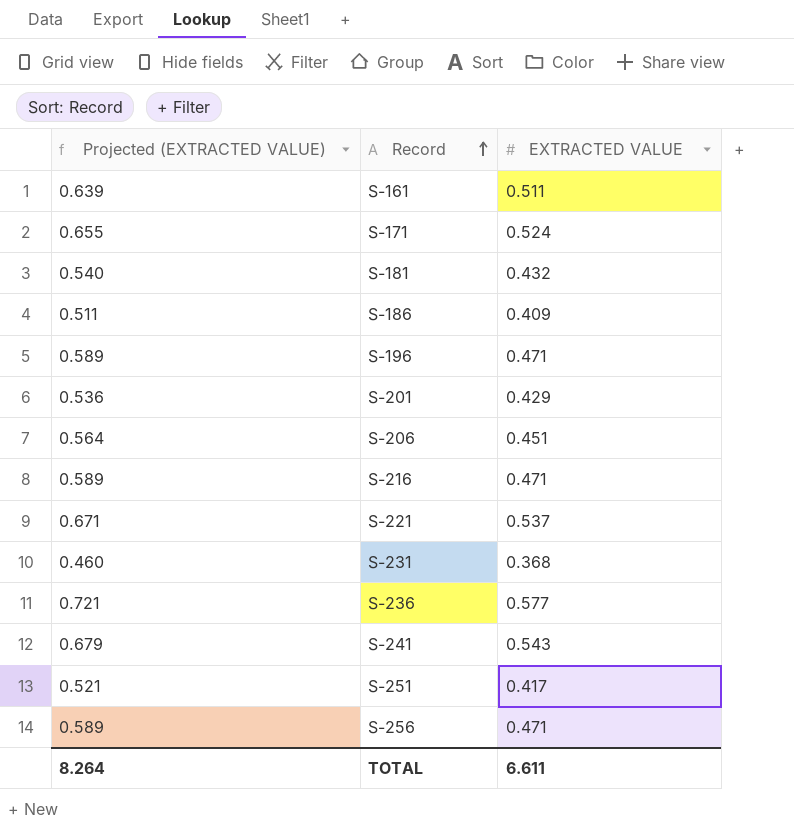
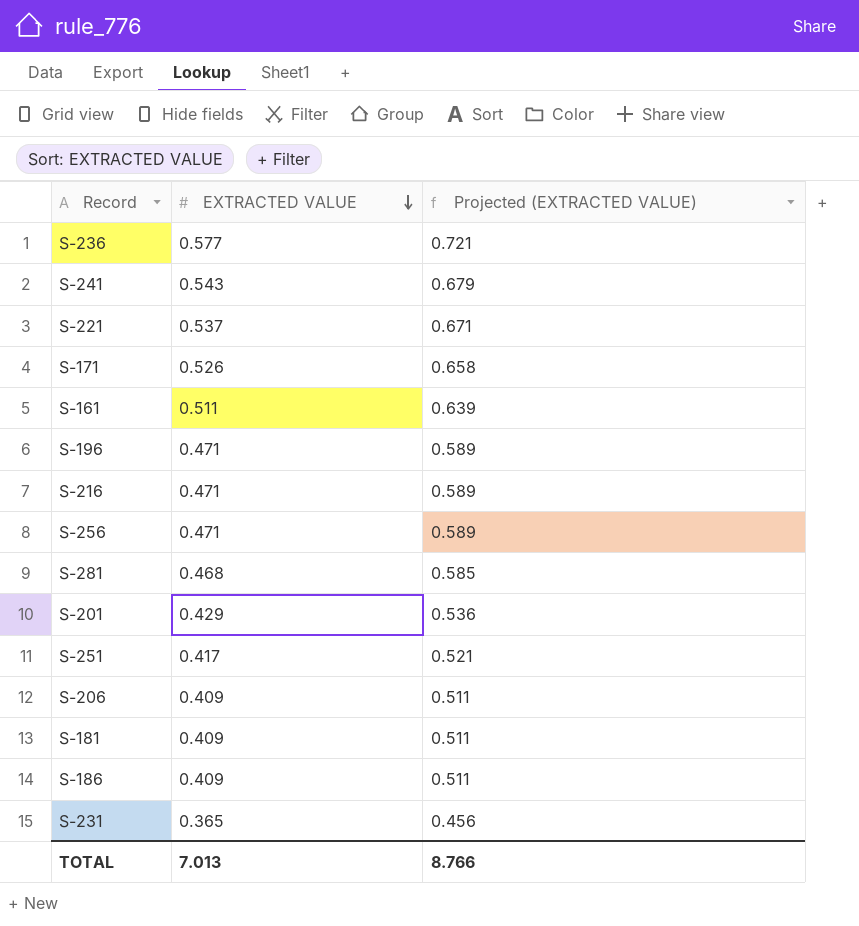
row order: Record ascending -> EXTRACTED VALUE descending
column Projected (EXTRACTED VALUE) | position: 1 -> 3
S-171 | EXTRACTED VALUE: 0.524 -> 0.526
S-171 | Projected (EXTRACTED VALUE): 0.655 -> 0.658
row S-281: none -> 0.468 | 0.585
S-206 | EXTRACTED VALUE: 0.451 -> 0.409
S-206 | Projected (EXTRACTED VALUE): 0.564 -> 0.511
S-181 | EXTRACTED VALUE: 0.432 -> 0.409
S-181 | Projected (EXTRACTED VALUE): 0.540 -> 0.511
S-231 | EXTRACTED VALUE: 0.368 -> 0.365
S-231 | Projected (EXTRACTED VALUE): 0.460 -> 0.456
TOTAL | EXTRACTED VALUE: 6.611 -> 7.013
TOTAL | Projected (EXTRACTED VALUE): 8.264 -> 8.766

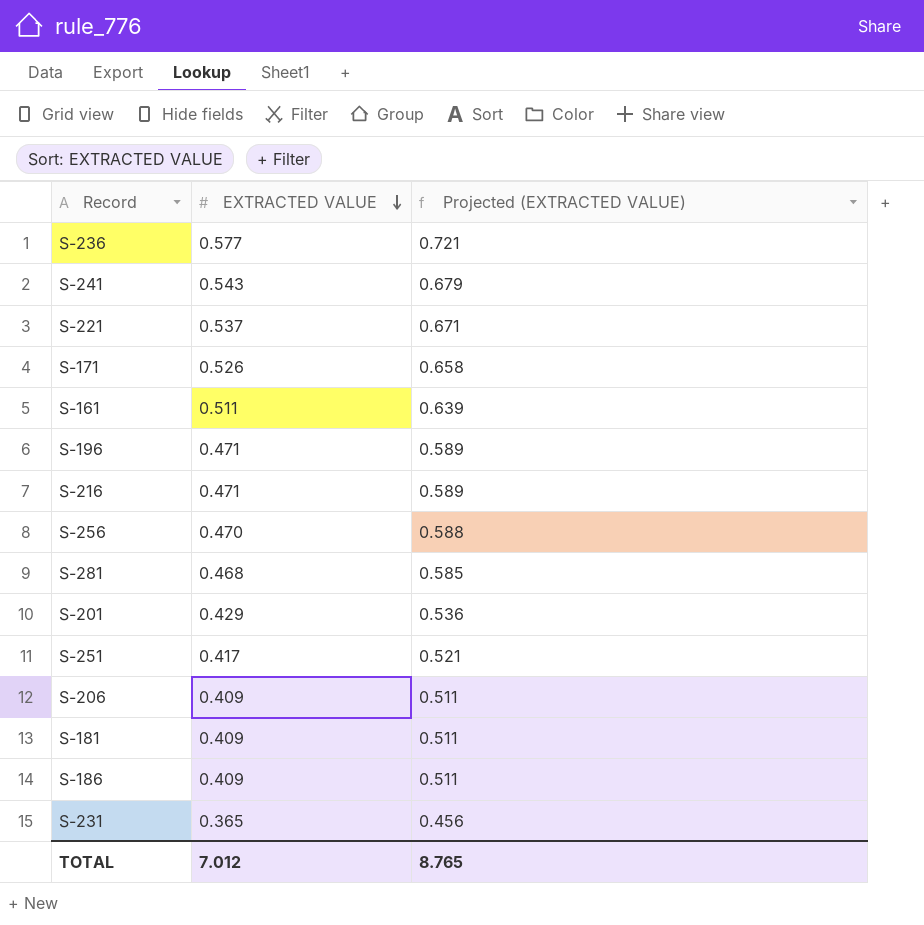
S-256 | EXTRACTED VALUE: 0.471 -> 0.470
S-256 | Projected (EXTRACTED VALUE): 0.589 -> 0.588
TOTAL | EXTRACTED VALUE: 7.013 -> 7.012
TOTAL | Projected (EXTRACTED VALUE): 8.766 -> 8.765

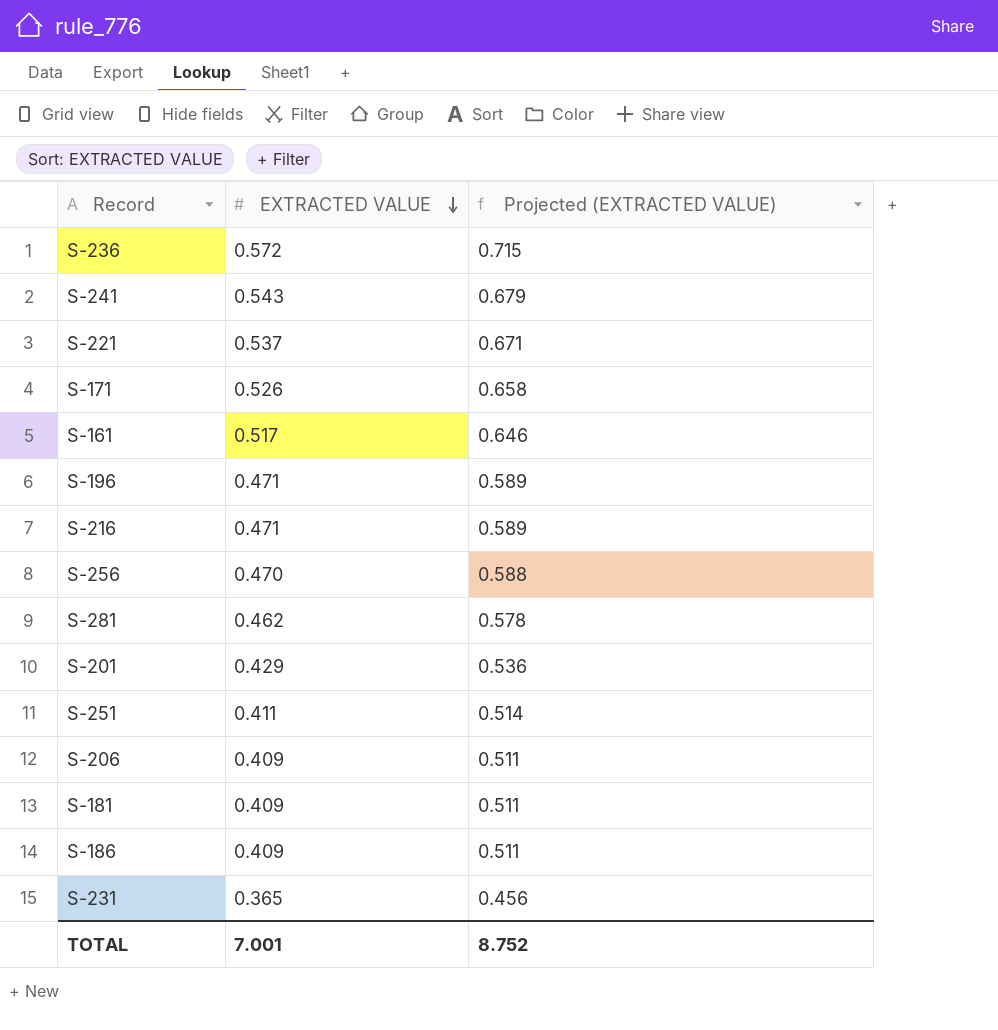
S-236 | EXTRACTED VALUE: 0.577 -> 0.572
S-236 | Projected (EXTRACTED VALUE): 0.721 -> 0.715
S-161 | EXTRACTED VALUE: 0.511 -> 0.517
S-161 | Projected (EXTRACTED VALUE): 0.639 -> 0.646
S-281 | EXTRACTED VALUE: 0.468 -> 0.462
S-281 | Projected (EXTRACTED VALUE): 0.585 -> 0.578
S-251 | EXTRACTED VALUE: 0.417 -> 0.411
S-251 | Projected (EXTRACTED VALUE): 0.521 -> 0.514
TOTAL | EXTRACTED VALUE: 7.012 -> 7.001
TOTAL | Projected (EXTRACTED VALUE): 8.765 -> 8.752

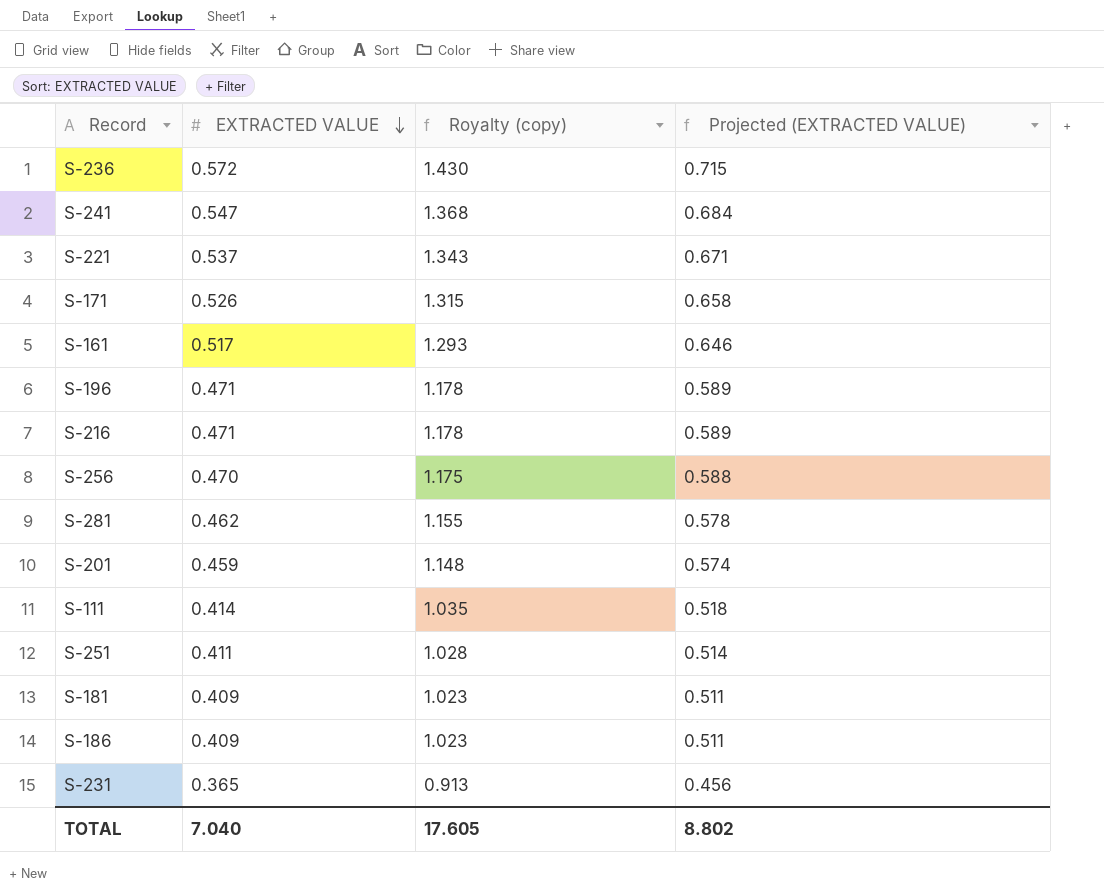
column Royalty (copy) | formula: none -> [EXTRACTED VALUE] * 2.5
row S-206: 0.409 | 0.511 -> none
S-241 | EXTRACTED VALUE: 0.543 -> 0.547
S-241 | Projected (EXTRACTED VALUE): 0.679 -> 0.684
S-201 | EXTRACTED VALUE: 0.429 -> 0.459
S-201 | Projected (EXTRACTED VALUE): 0.536 -> 0.574
row S-111: none -> 0.414 | 1.035 | 0.518
TOTAL | EXTRACTED VALUE: 7.001 -> 7.040
TOTAL | Projected (EXTRACTED VALUE): 8.752 -> 8.802

